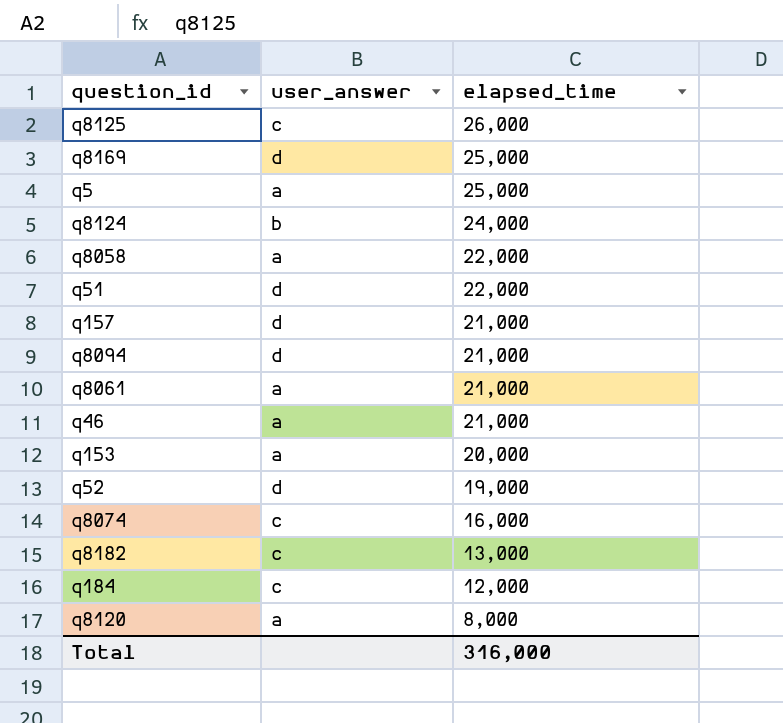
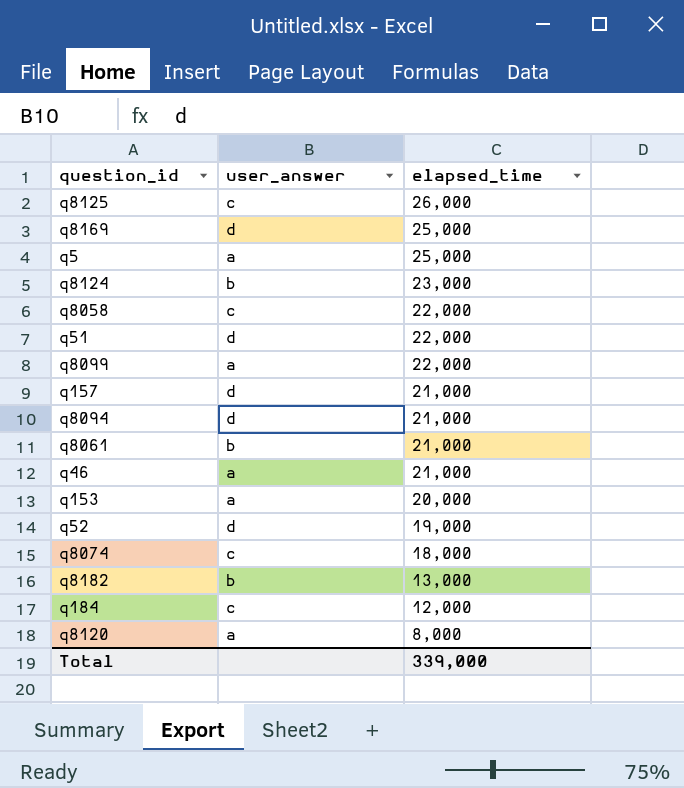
q8124 | elapsed_time: 24,000 -> 23,000
q8058 | user_answer: a -> c
row q8099: none -> a | 22,000
q8061 | user_answer: a -> b
q8074 | elapsed_time: 16,000 -> 18,000
q8182 | user_answer: c -> b
Total | elapsed_time: 316,000 -> 339,000

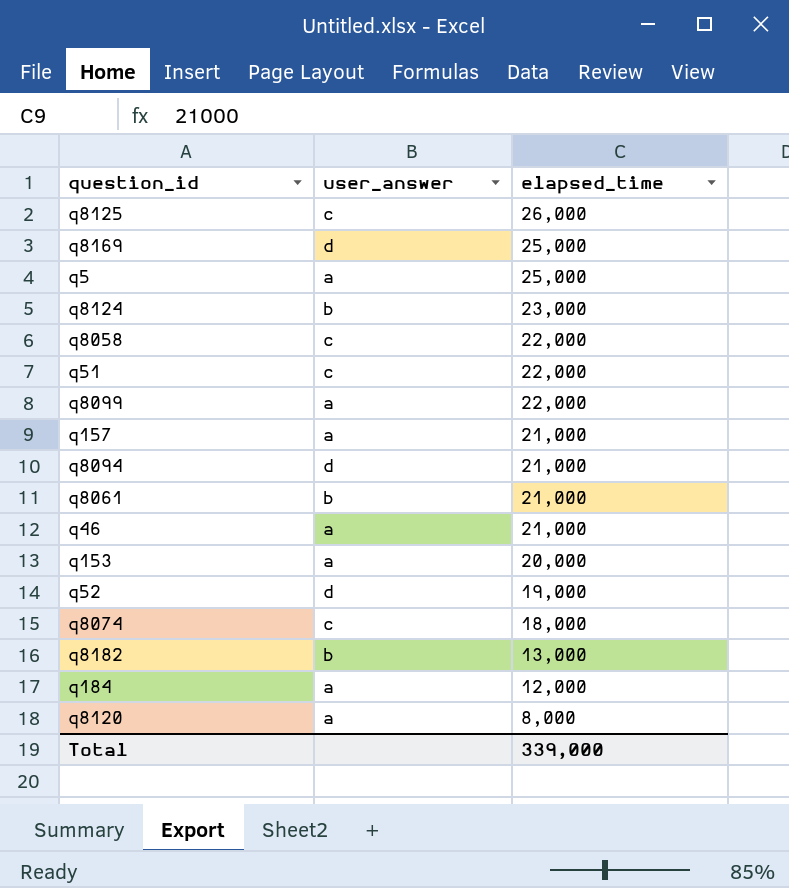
q51 | user_answer: d -> c
q157 | user_answer: d -> a
q184 | user_answer: c -> a

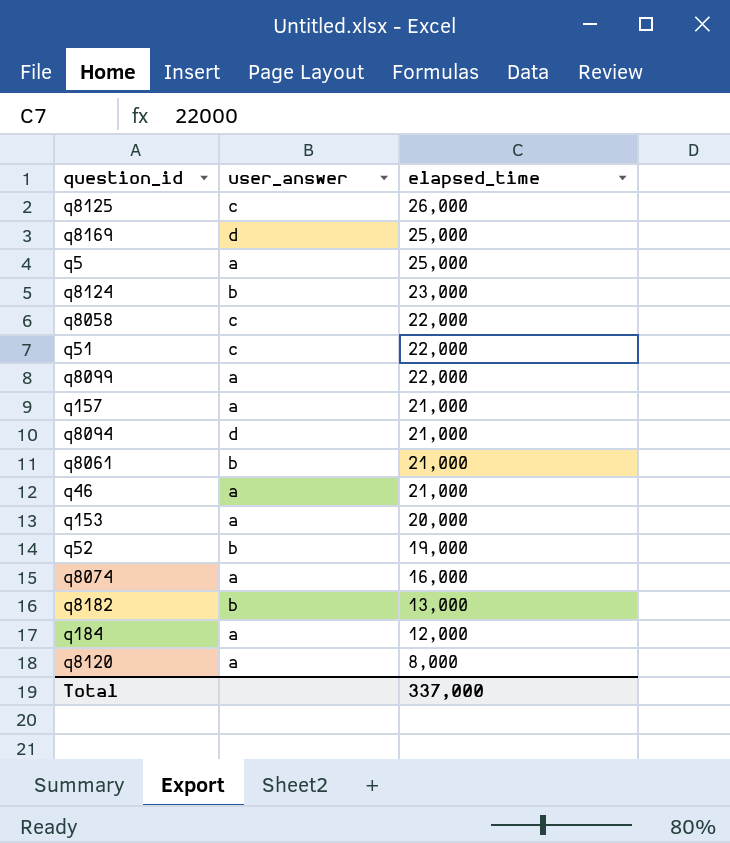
q52 | user_answer: d -> b
q8074 | user_answer: c -> a
q8074 | elapsed_time: 18,000 -> 16,000
Total | elapsed_time: 339,000 -> 337,000

